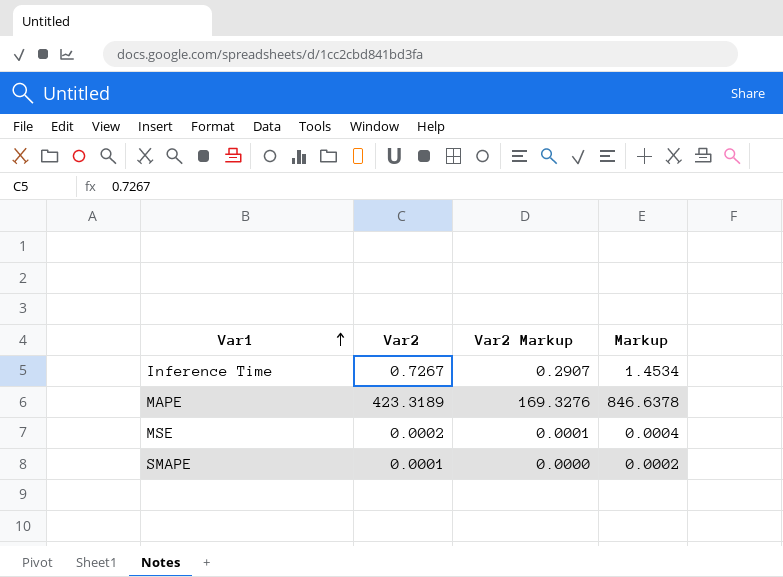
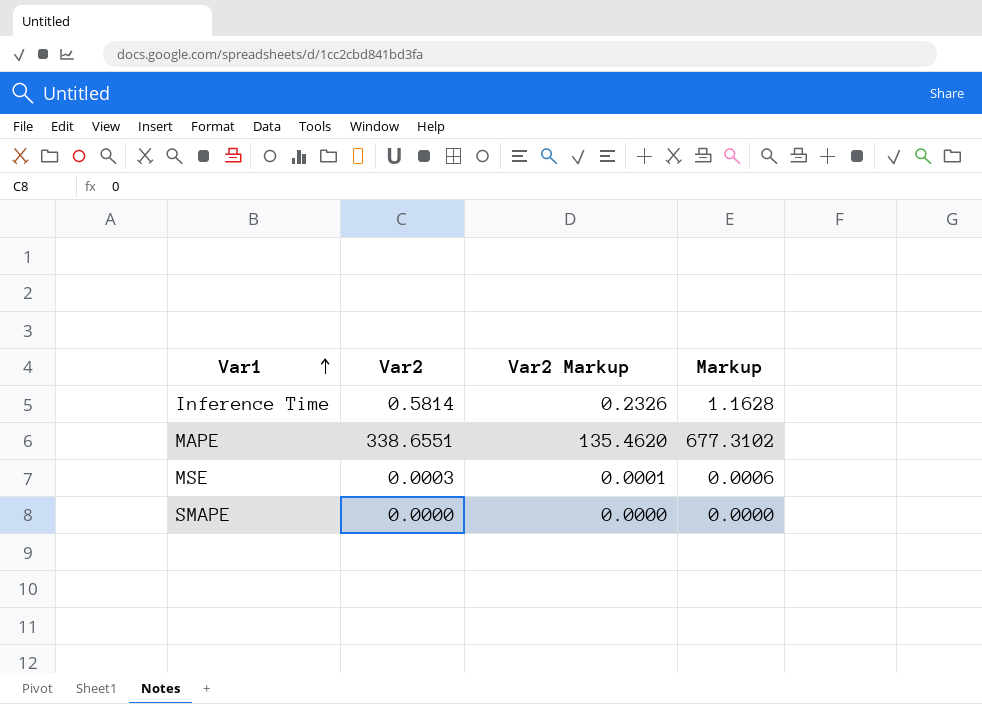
Inference Time | Var2: 0.7267 -> 0.5814
Inference Time | Var2 Markup: 0.2907 -> 0.2326
Inference Time | Markup: 1.4534 -> 1.1628
MAPE | Var2: 423.3189 -> 338.6551
MAPE | Var2 Markup: 169.3276 -> 135.4620
MAPE | Markup: 846.6378 -> 677.3102
MSE | Var2: 0.0002 -> 0.0003
MSE | Markup: 0.0004 -> 0.0006
SMAPE | Var2: 0.0001 -> 0.0000
SMAPE | Markup: 0.0002 -> 0.0000

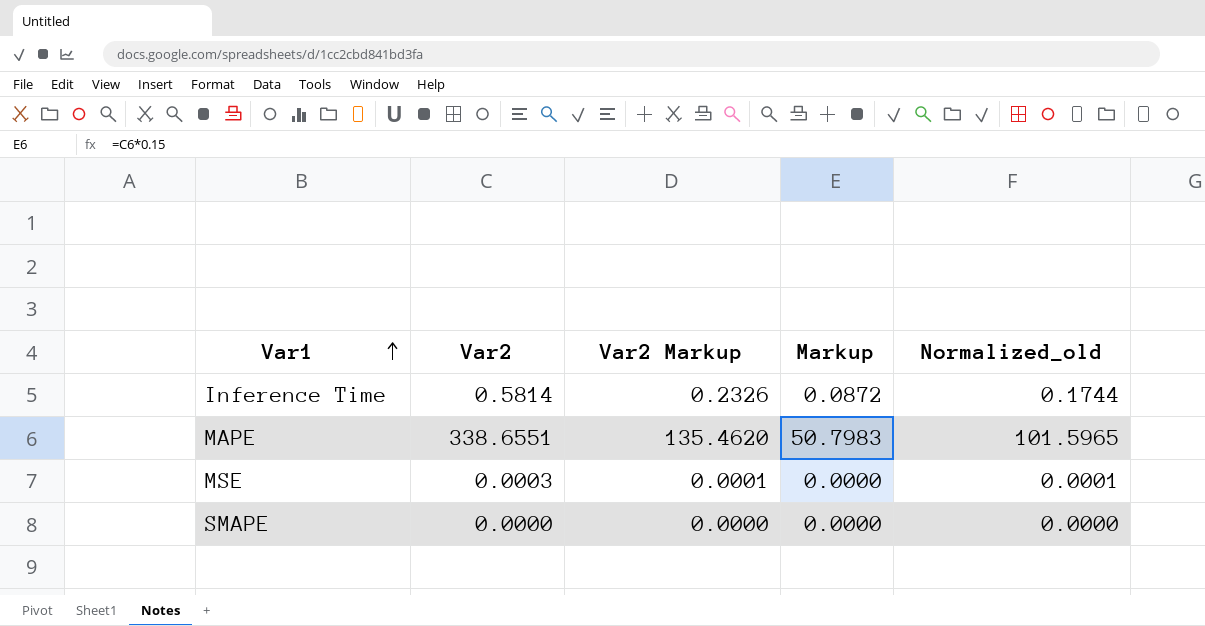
column Markup | formula: [Var2] * 2 -> [Var2] * 0.15
column Normalized_old | formula: none -> [Var2] * 0.3

